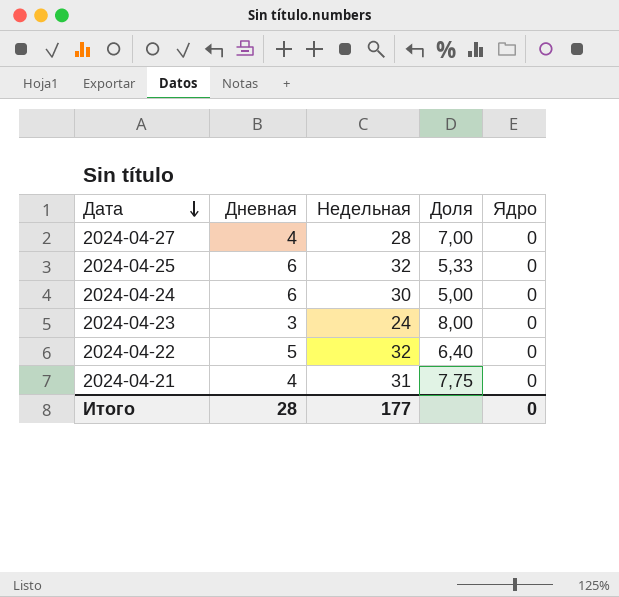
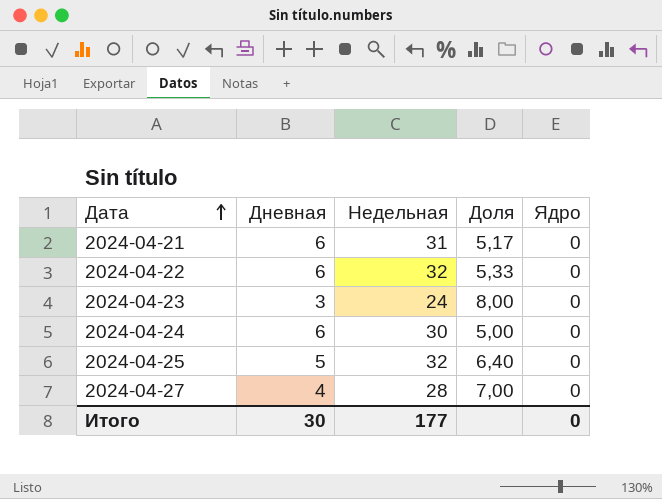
row order: Дата descending -> Дата ascending
2024-04-21 | Дневная: 4 -> 6
2024-04-21 | Доля: 7,75 -> 5,17
2024-04-22 | Дневная: 5 -> 6
2024-04-22 | Доля: 6,40 -> 5,33
2024-04-25 | Дневная: 6 -> 5
2024-04-25 | Доля: 5,33 -> 6,40
Итого | Дневная: 28 -> 30

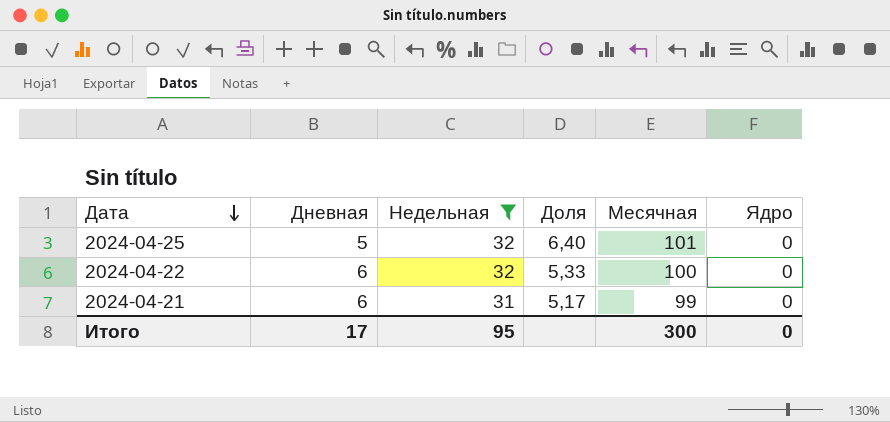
filter: none -> Недельная >= 31
row order: Дата ascending -> Дата descending
column Месячная | position: none -> 5
Итого | Дневная: 30 -> 17
Итого | Недельная: 177 -> 95

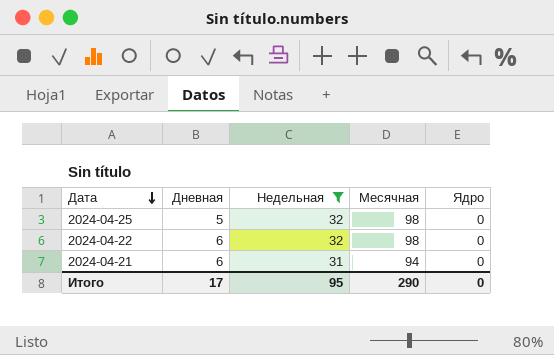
column Доля | formula: [Недельная] / [Дневная] -> none
2024-04-25 | Месячная: 101 -> 98
2024-04-22 | Месячная: 100 -> 98
2024-04-21 | Месячная: 99 -> 94
Итого | Месячная: 300 -> 290

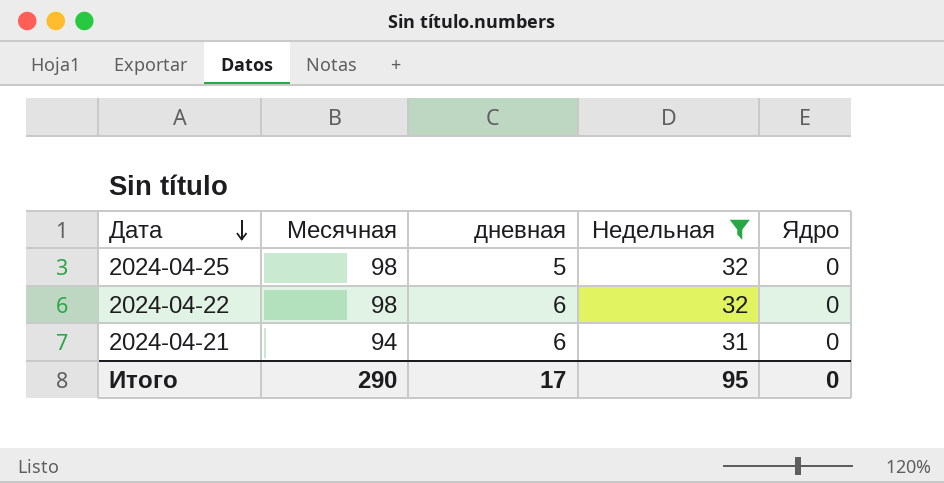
column Месячная | position: 4 -> 2
column name: Дневная -> дневная

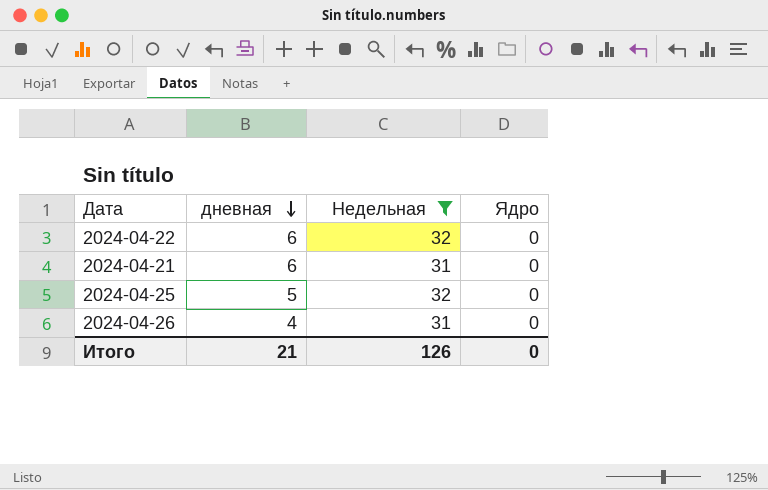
row order: Дата descending -> дневная descending
column Месячная | position: 2 -> none
row 2024-04-26: none -> 4 | 31 | 0
Итого | дневная: 17 -> 21
Итого | Недельная: 95 -> 126

